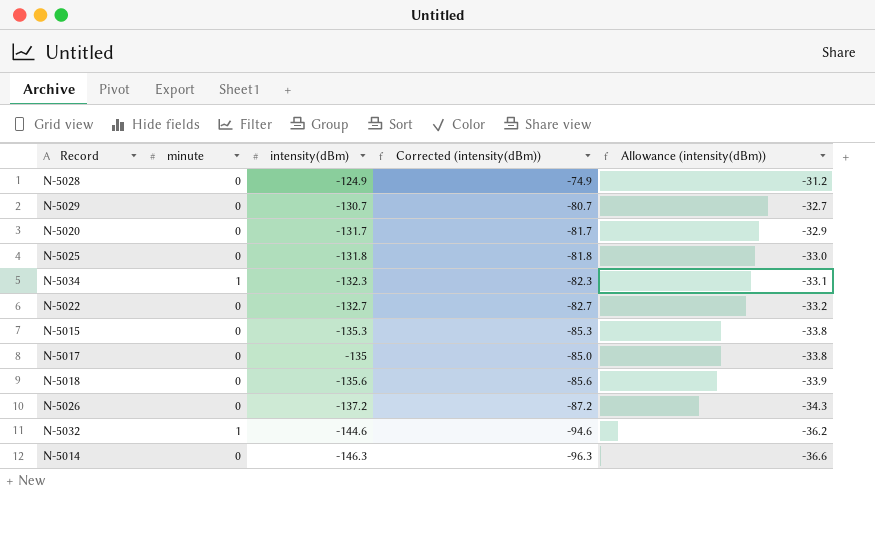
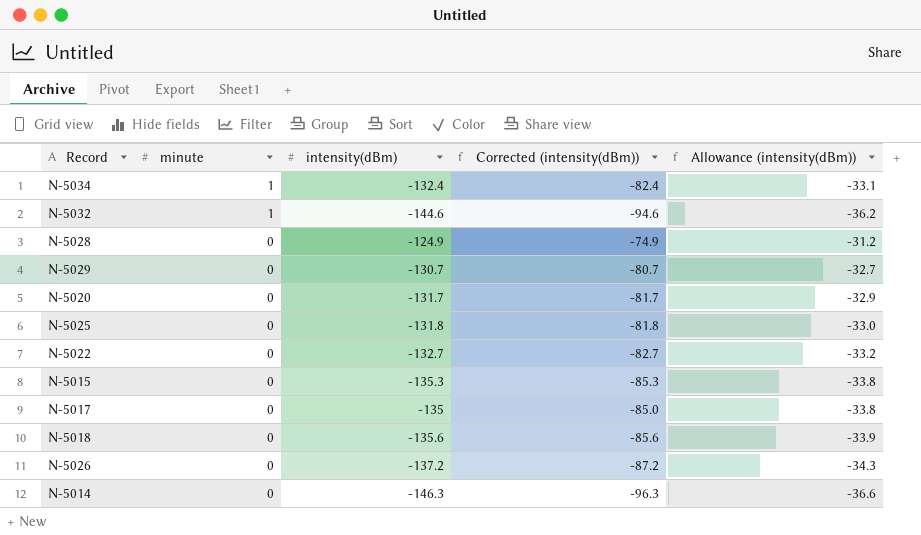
row order: Allowance (intensity(dBm)) descending -> minute descending
N-5034 | intensity(dBm): -132.3 -> -132.4
N-5034 | Corrected (intensity(dBm)): -82.3 -> -82.4

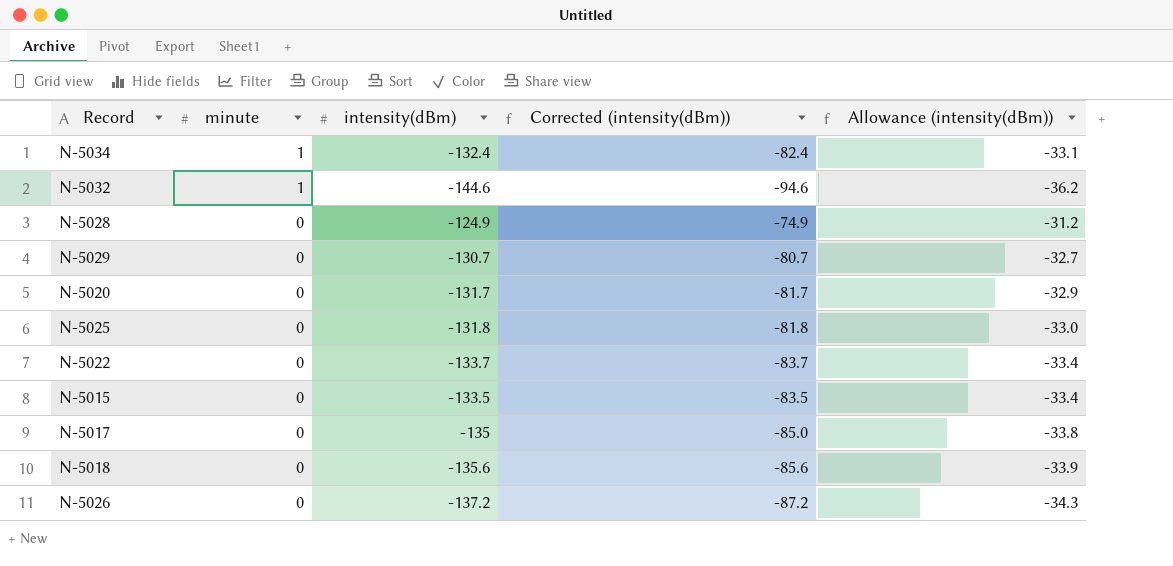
row N-5014: 0 | -146.3 | -96.3 | -36.6 -> none
N-5022 | intensity(dBm): -132.7 -> -133.7
N-5022 | Corrected (intensity(dBm)): -82.7 -> -83.7
N-5022 | Allowance (intensity(dBm)): -33.2 -> -33.4
N-5015 | intensity(dBm): -135.3 -> -133.5
N-5015 | Corrected (intensity(dBm)): -85.3 -> -83.5
N-5015 | Allowance (intensity(dBm)): -33.8 -> -33.4

